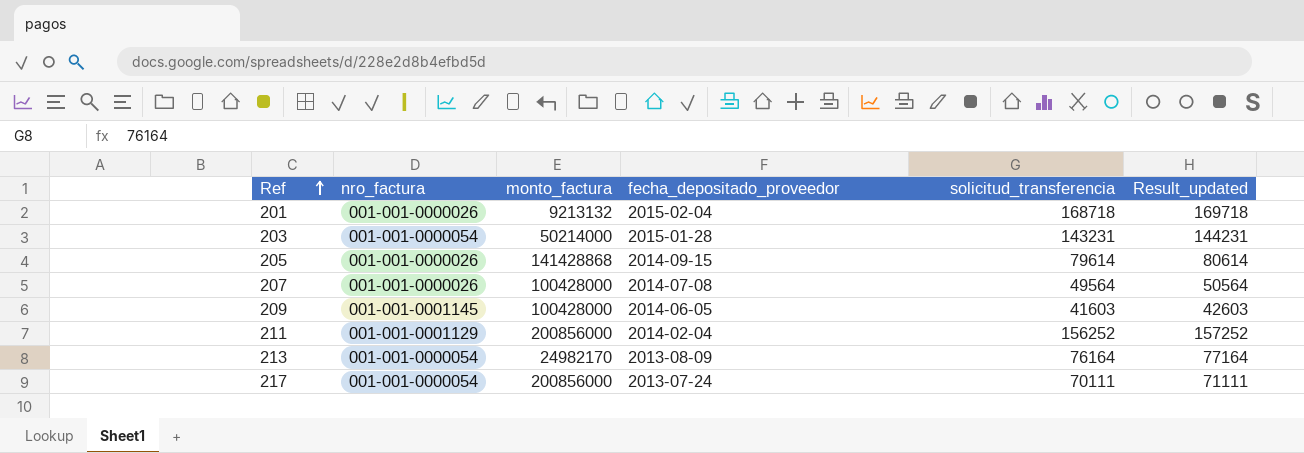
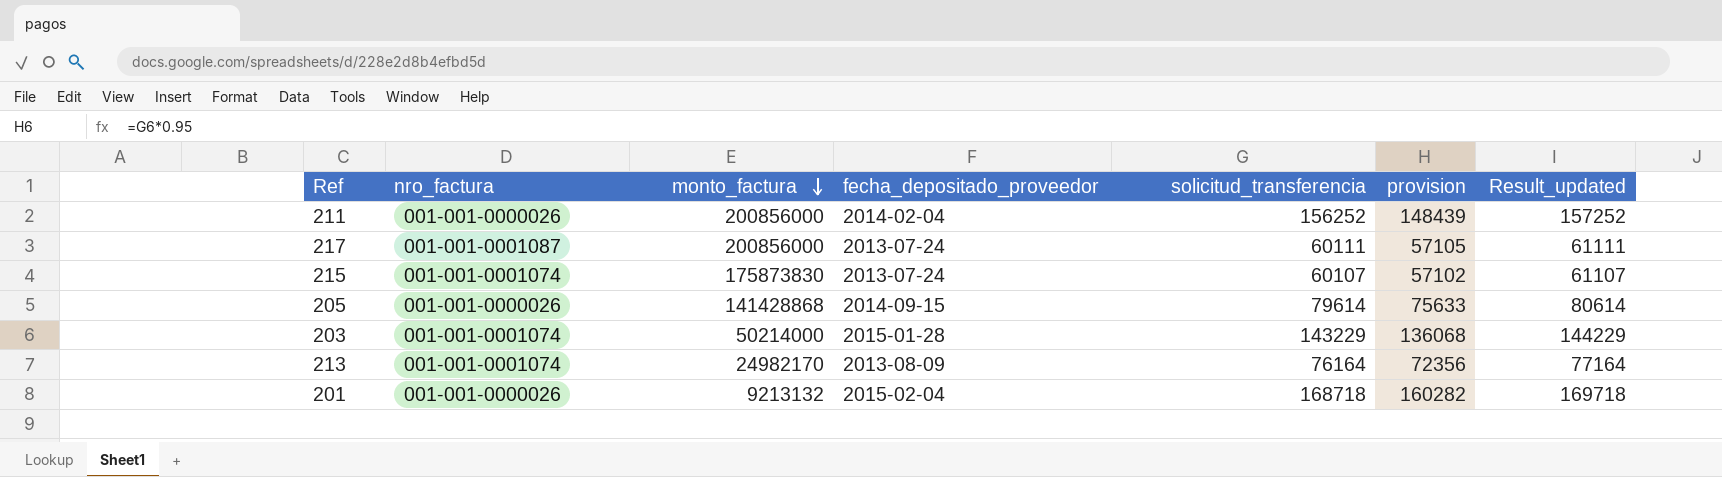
row order: Ref ascending -> monto_factura descending
column provision | formula: none -> [solicitud_transferencia] * 0.95
row 207: 001-001-0000026 | 100428000 | 2014-07-08 | 49564 | 50564 -> none
row 209: 001-001-0001145 | 100428000 | 2014-06-05 | 41603 | 42603 -> none
211 | nro_factura: 001-001-0001129 -> 001-001-0000026
217 | nro_factura: 001-001-0000054 -> 001-001-0001087
217 | solicitud_transferencia: 70111 -> 60111
217 | Result_updated: 71111 -> 61111
row 215: none -> 001-001-0001074 | 175873830 | 2013-07-24 | 60107 | 57102 | 61107
203 | nro_factura: 001-001-0000054 -> 001-001-0001074
203 | solicitud_transferencia: 143231 -> 143229
203 | Result_updated: 144231 -> 144229
213 | nro_factura: 001-001-0000054 -> 001-001-0001074

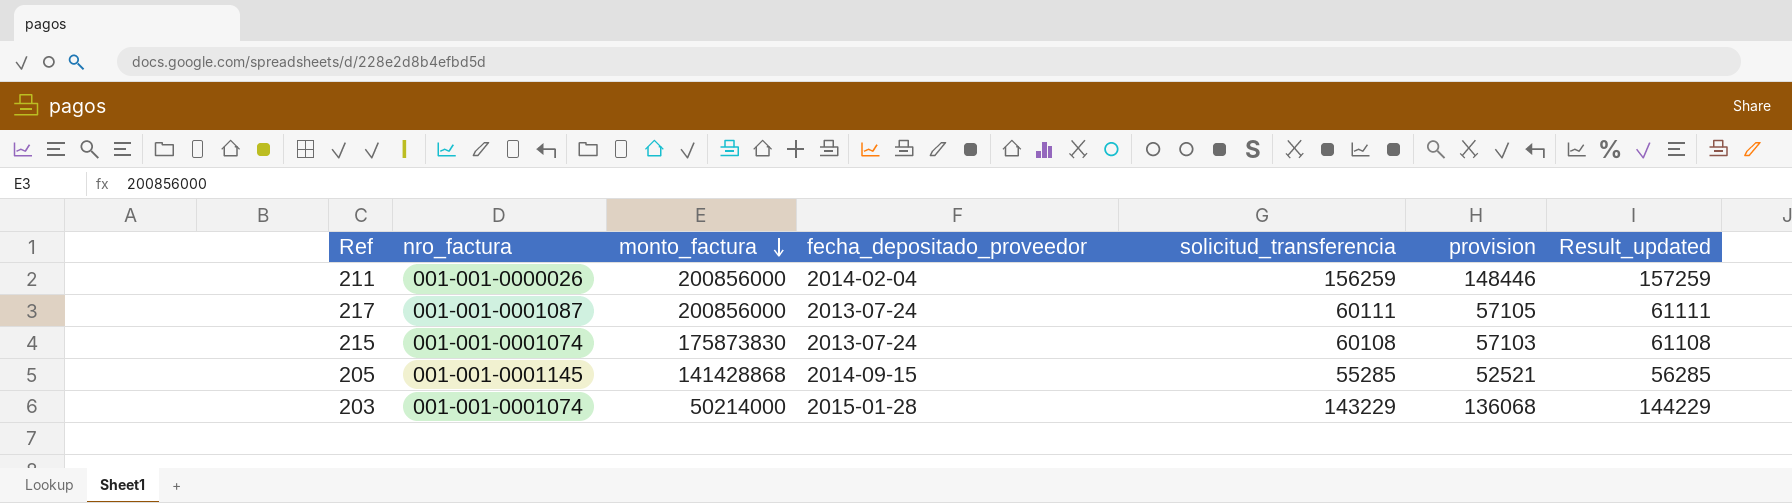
row 213: 001-001-0001074 | 24982170 | 2013-08-09 | 76164 | 72356 | 77164 -> none
row 201: 001-001-0000026 | 9213132 | 2015-02-04 | 168718 | 160282 | 169718 -> none
211 | solicitud_transferencia: 156252 -> 156259
211 | provision: 148439 -> 148446
211 | Result_updated: 157252 -> 157259
215 | solicitud_transferencia: 60107 -> 60108
215 | provision: 57102 -> 57103
215 | Result_updated: 61107 -> 61108
205 | nro_factura: 001-001-0000026 -> 001-001-0001145
205 | solicitud_transferencia: 79614 -> 55285
205 | provision: 75633 -> 52521
205 | Result_updated: 80614 -> 56285

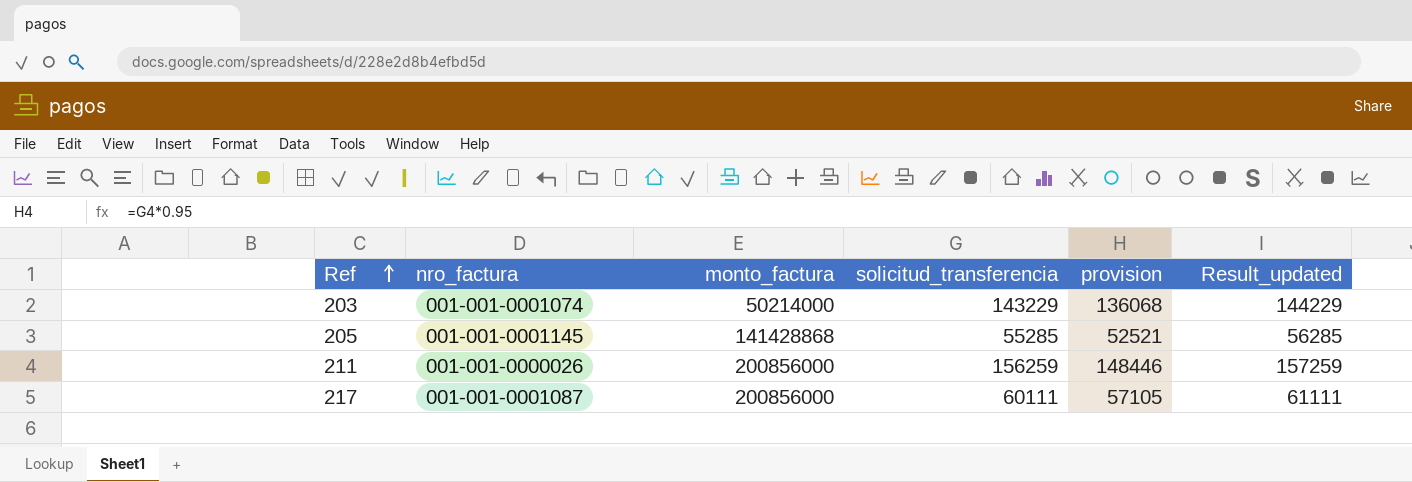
row order: monto_factura descending -> Ref ascending
column fecha_depositado_proveedor | position: 4 -> none
row 215: 001-001-0001074 | 175873830 | 2013-07-24 | 60108 | 57103 | 61108 -> none

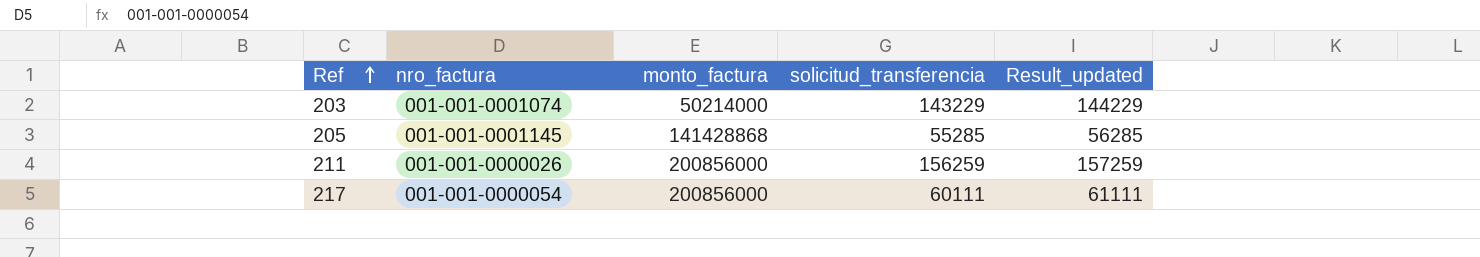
column provision | formula: [solicitud_transferencia] * 0.95 -> none
217 | nro_factura: 001-001-0001087 -> 001-001-0000054

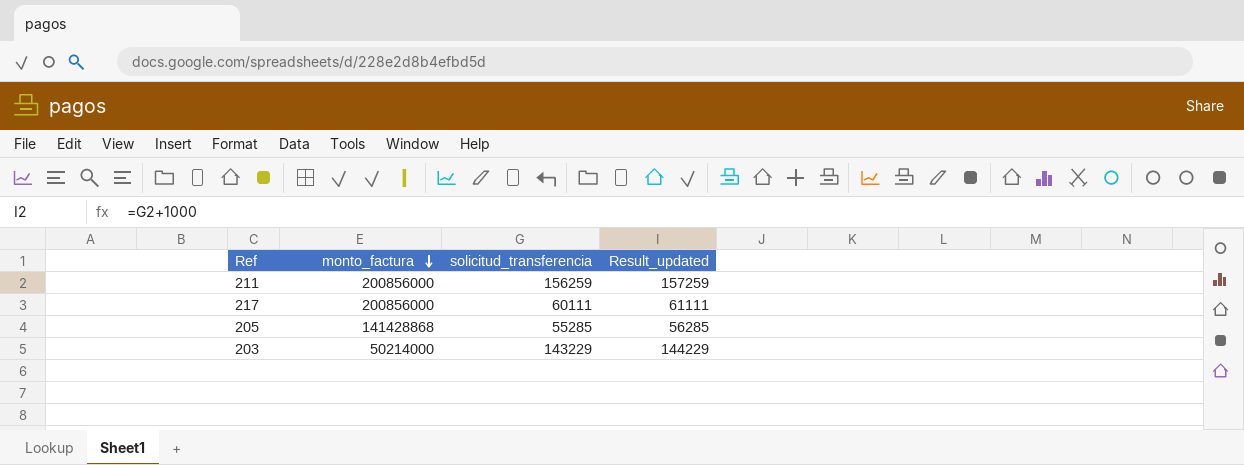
row order: Ref ascending -> monto_factura descending
column nro_factura | position: 2 -> none

